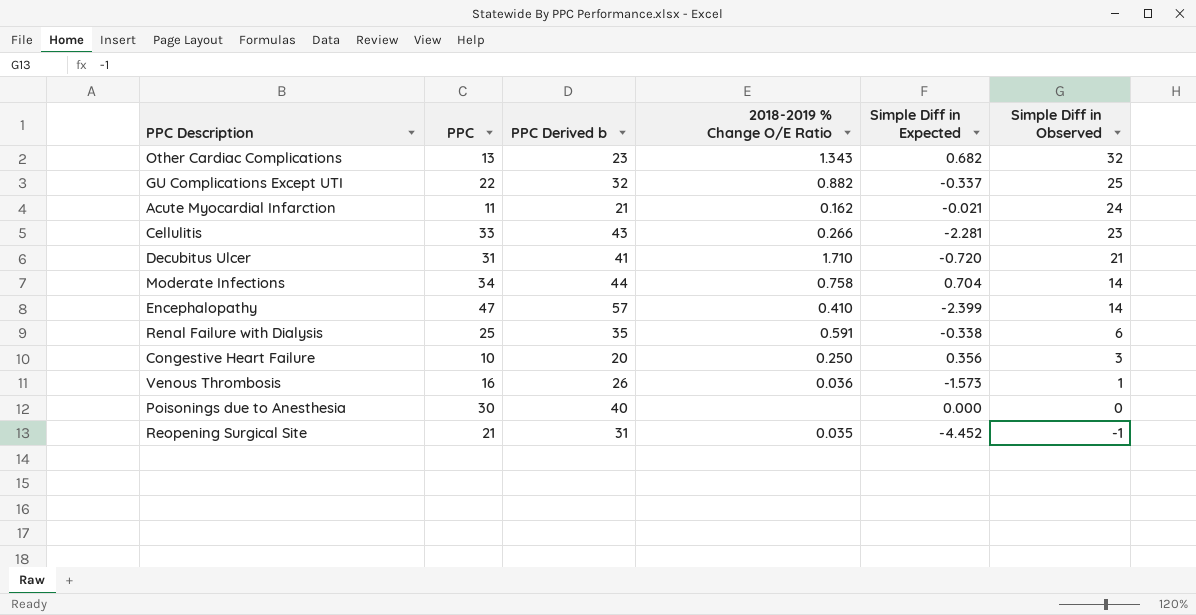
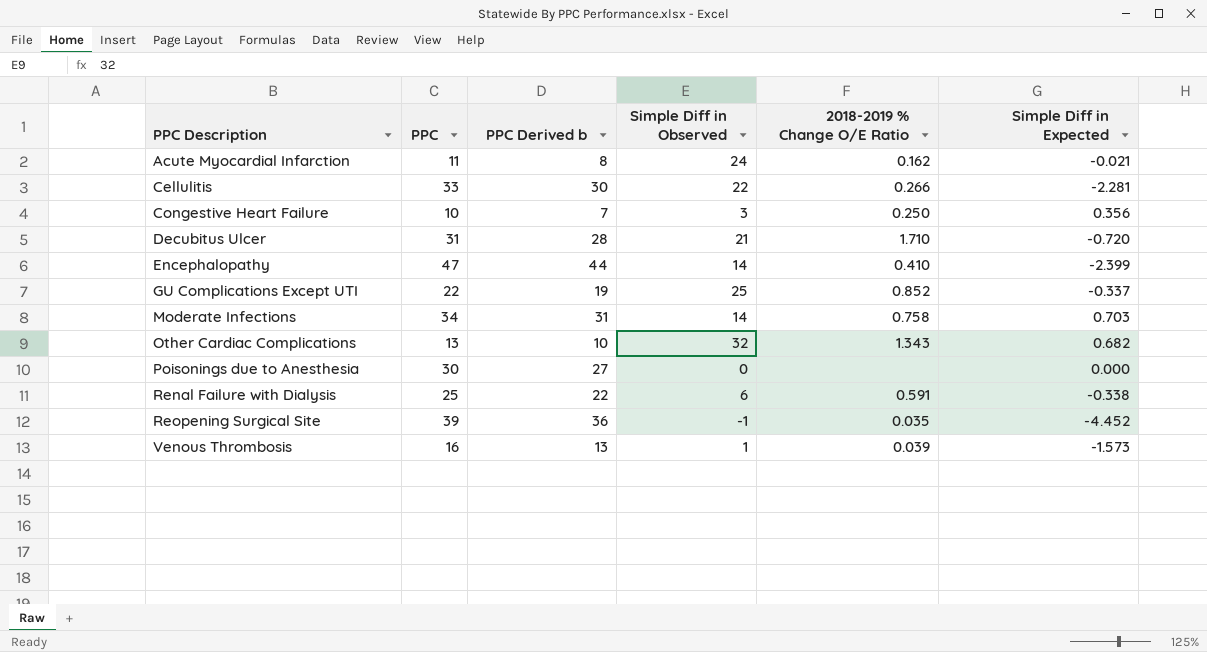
row order: Simple Diff in Observed descending -> PPC Description ascending
column PPC Derived b | formula: [PPC] + 10 -> [PPC] - 3
column Simple Diff in Observed | position: 6 -> 4
Cellulitis | Simple Diff in Observed: 23 -> 22
GU Complications Except UTI | 2018-2019 % Change O/E Ratio: 0.882 -> 0.852
Moderate Infections | Simple Diff in Expected: 0.704 -> 0.703
Reopening Surgical Site | PPC: 21 -> 39
Venous Thrombosis | 2018-2019 % Change O/E Ratio: 0.036 -> 0.039

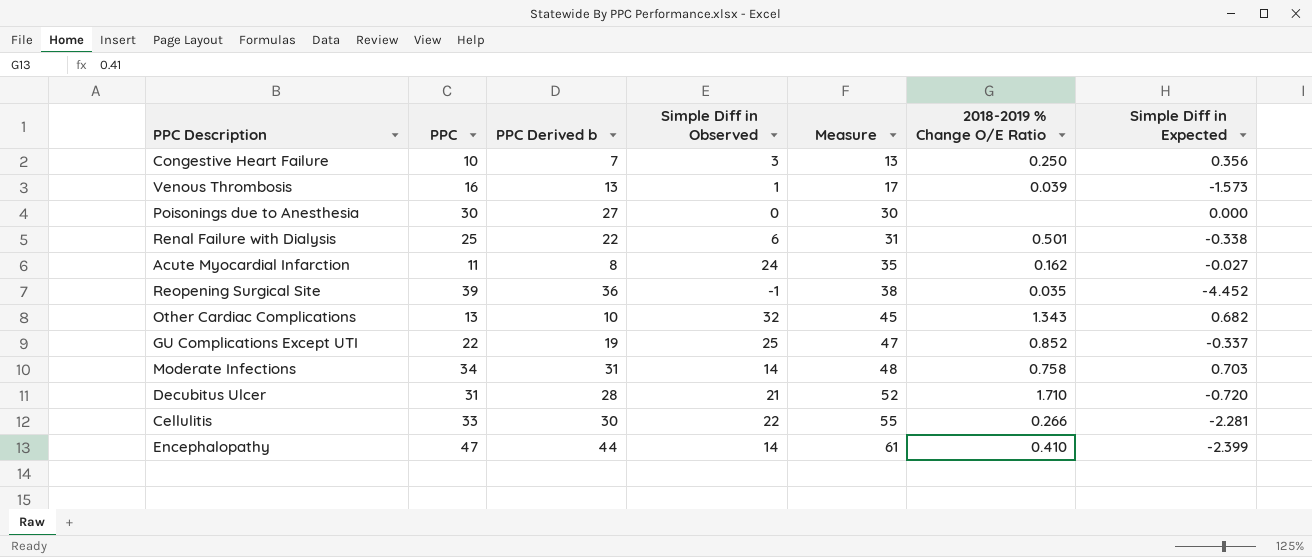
row order: PPC Description ascending -> Measure ascending
column Measure | formula: none -> [PPC] + [Simple Diff in Observed]
Renal Failure with Dialysis | 2018-2019 % Change O/E Ratio: 0.591 -> 0.501
Acute Myocardial Infarction | Simple Diff in Expected: -0.021 -> -0.027

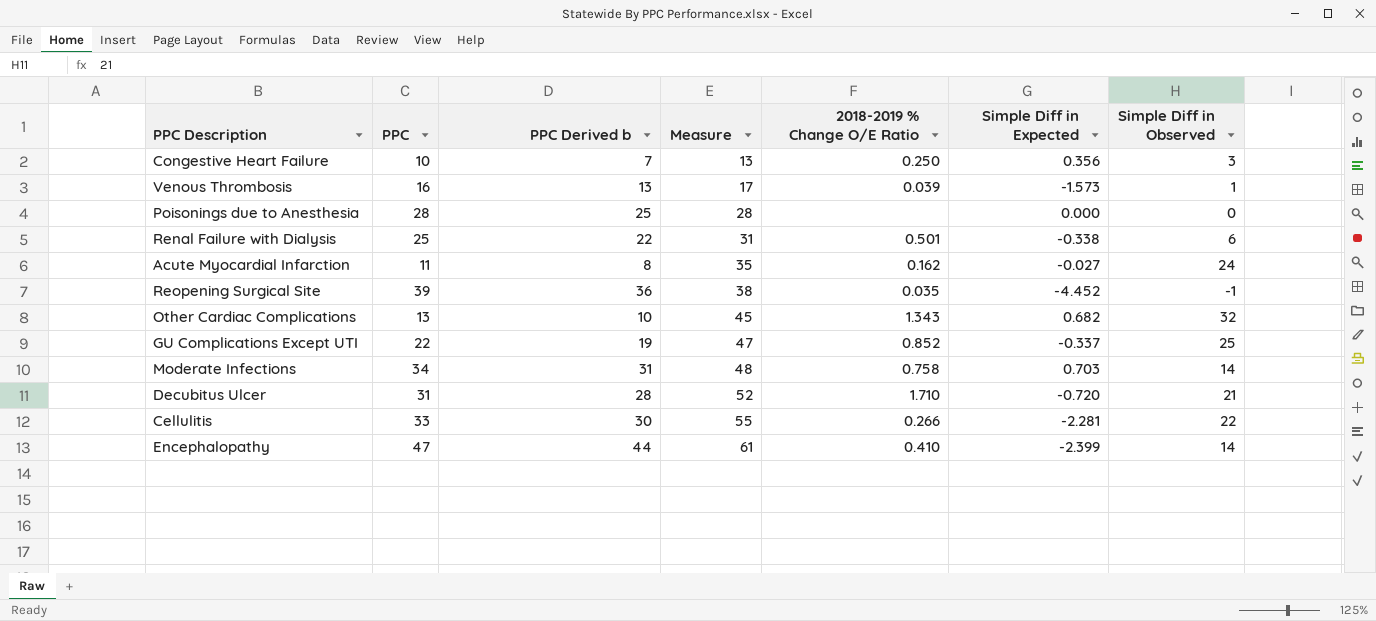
column Simple Diff in Observed | position: 4 -> 7
Poisonings due to Anesthesia | PPC: 30 -> 28
Poisonings due to Anesthesia | PPC Derived b: 27 -> 25
Poisonings due to Anesthesia | Measure: 30 -> 28

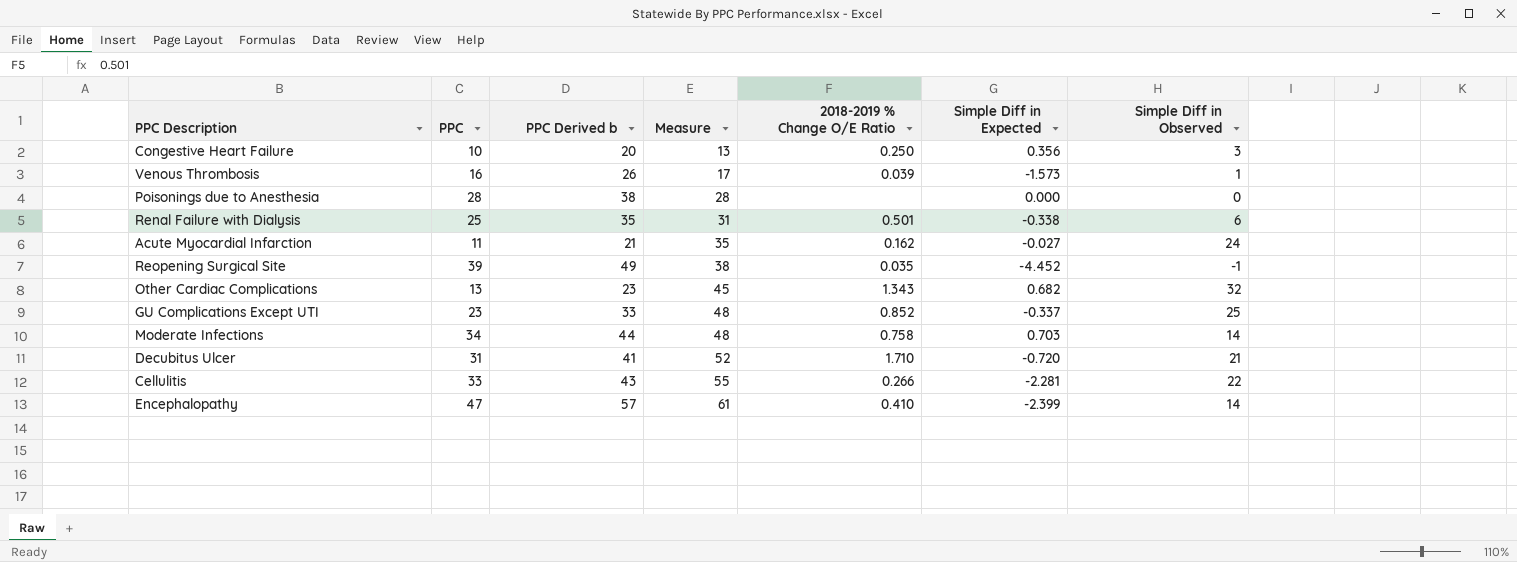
column PPC Derived b | formula: [PPC] - 3 -> [PPC] + 10
GU Complications Except UTI | PPC: 22 -> 23
GU Complications Except UTI | Measure: 47 -> 48

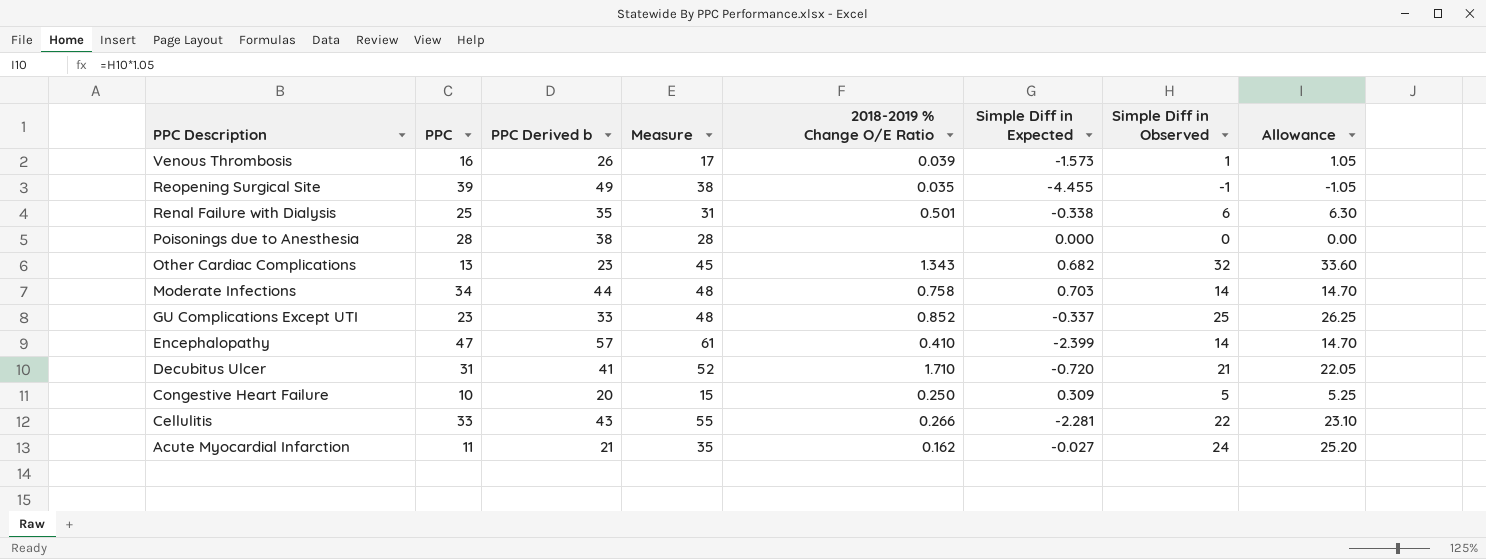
row order: Measure ascending -> PPC Description descending
column Allowance | formula: none -> [Simple Diff in Observed] * 1.05
Reopening Surgical Site | Simple Diff in Expected: -4.452 -> -4.455
Congestive Heart Failure | Measure: 13 -> 15
Congestive Heart Failure | Simple Diff in Expected: 0.356 -> 0.309
Congestive Heart Failure | Simple Diff in Observed: 3 -> 5

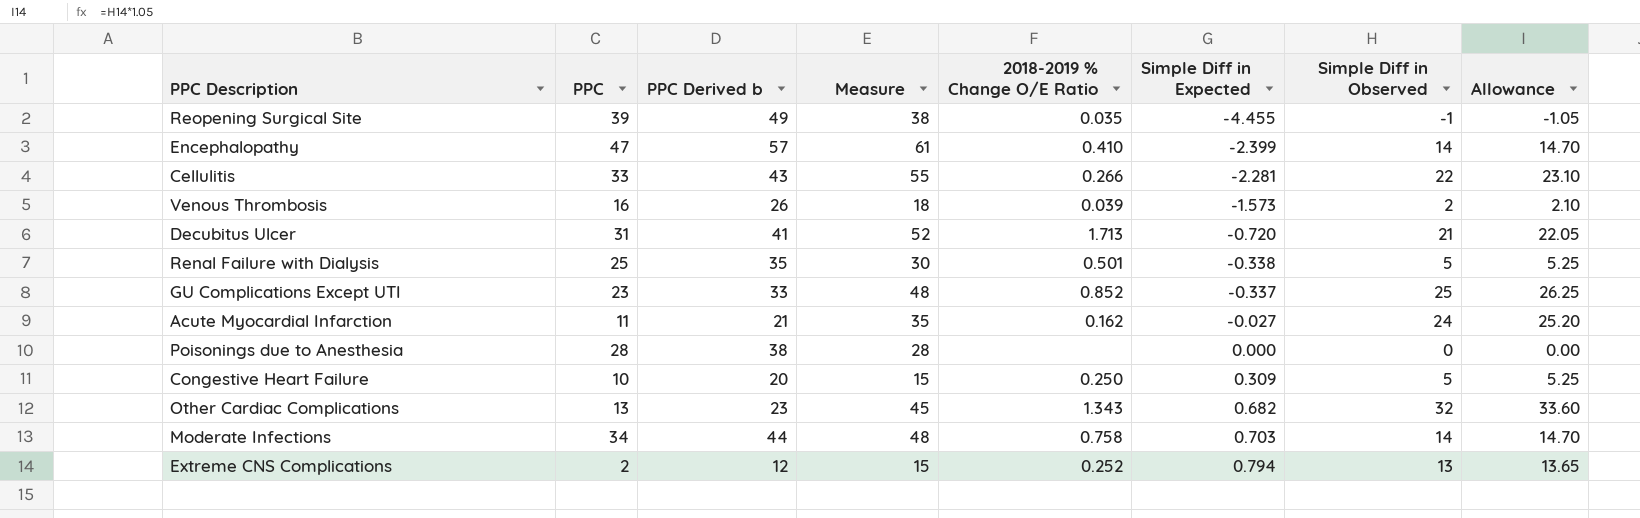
row order: PPC Description descending -> Simple Diff in Expected ascending
Venous Thrombosis | Measure: 17 -> 18
Venous Thrombosis | Simple Diff in Observed: 1 -> 2
Venous Thrombosis | Allowance: 1.05 -> 2.10
Decubitus Ulcer | 2018-2019 % Change O/E Ratio: 1.710 -> 1.713
Renal Failure with Dialysis | Measure: 31 -> 30
Renal Failure with Dialysis | Simple Diff in Observed: 6 -> 5
Renal Failure with Dialysis | Allowance: 6.30 -> 5.25
row Extreme CNS Complications: none -> 2 | 12 | 15 | 0.252 | 0.794 | 13 | 13.65

